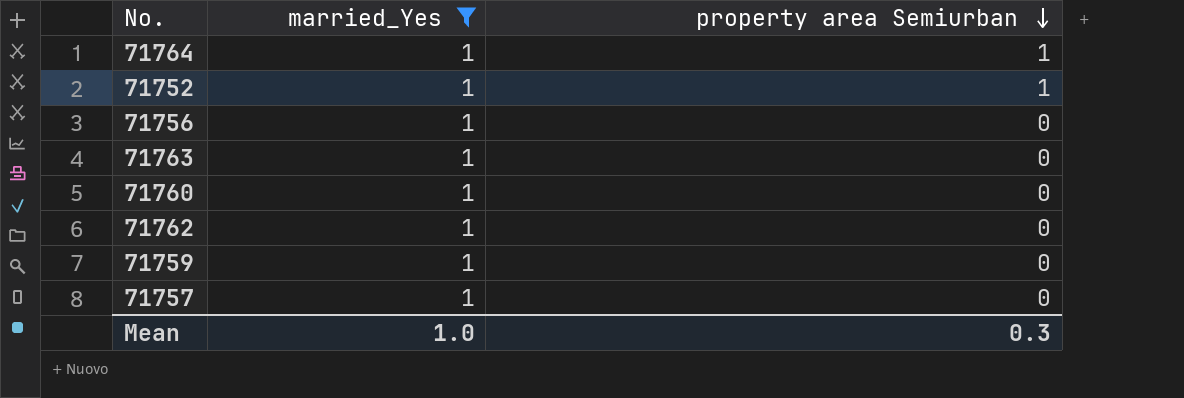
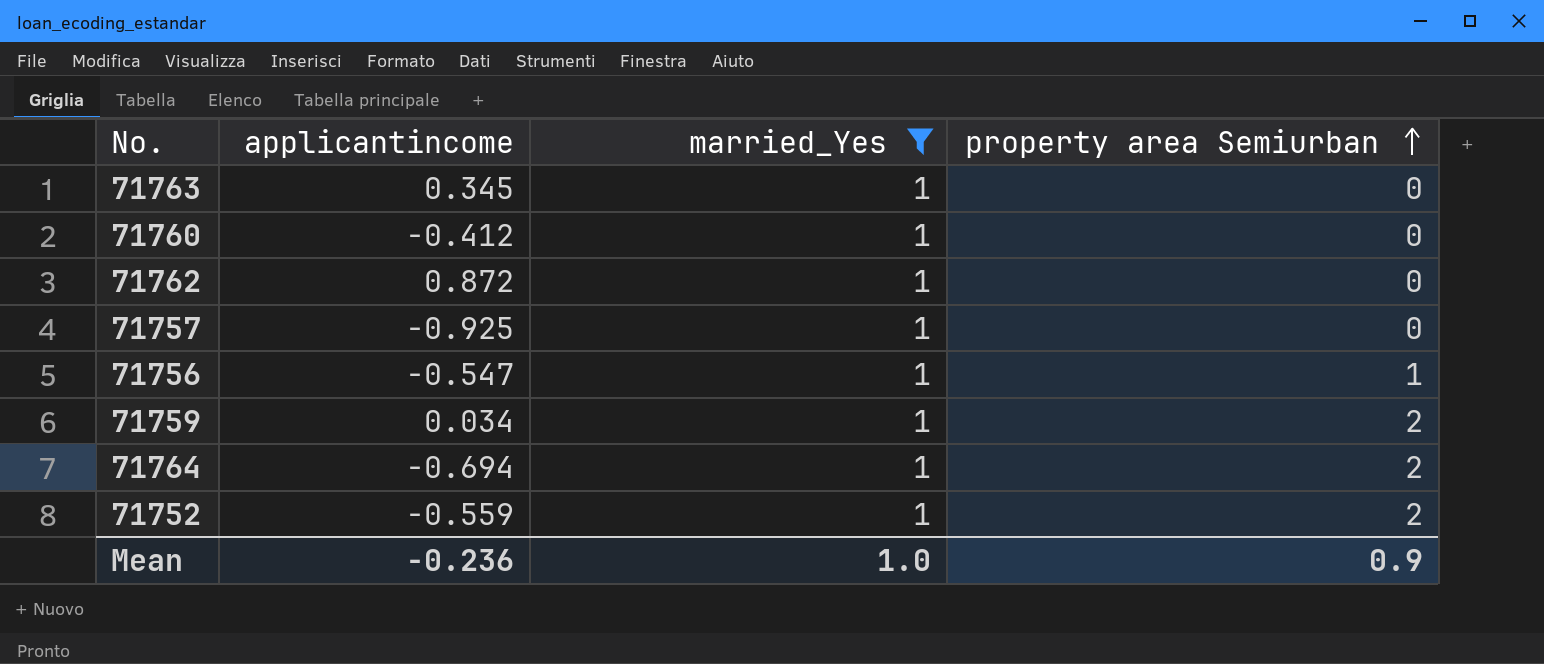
row order: property area Semiurban descending -> property area Semiurban ascending
column applicantincome | position: none -> 2
71756 | property area Semiurban: 0 -> 1
71759 | property area Semiurban: 0 -> 2
71764 | property area Semiurban: 1 -> 2
71752 | property area Semiurban: 1 -> 2
Mean | property area Semiurban: 0.3 -> 0.9

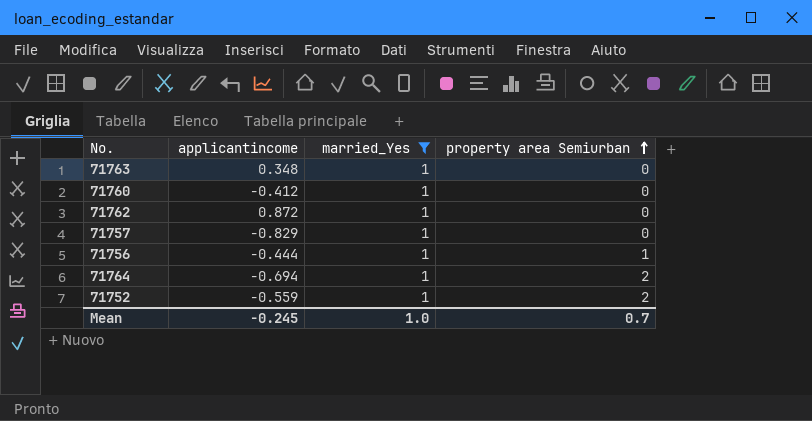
row 71759: 0.034 | 1 | 2 -> none
71763 | applicantincome: 0.345 -> 0.348
71757 | applicantincome: -0.925 -> -0.829
71756 | applicantincome: -0.547 -> -0.444
Mean | applicantincome: -0.236 -> -0.245
Mean | property area Semiurban: 0.9 -> 0.7

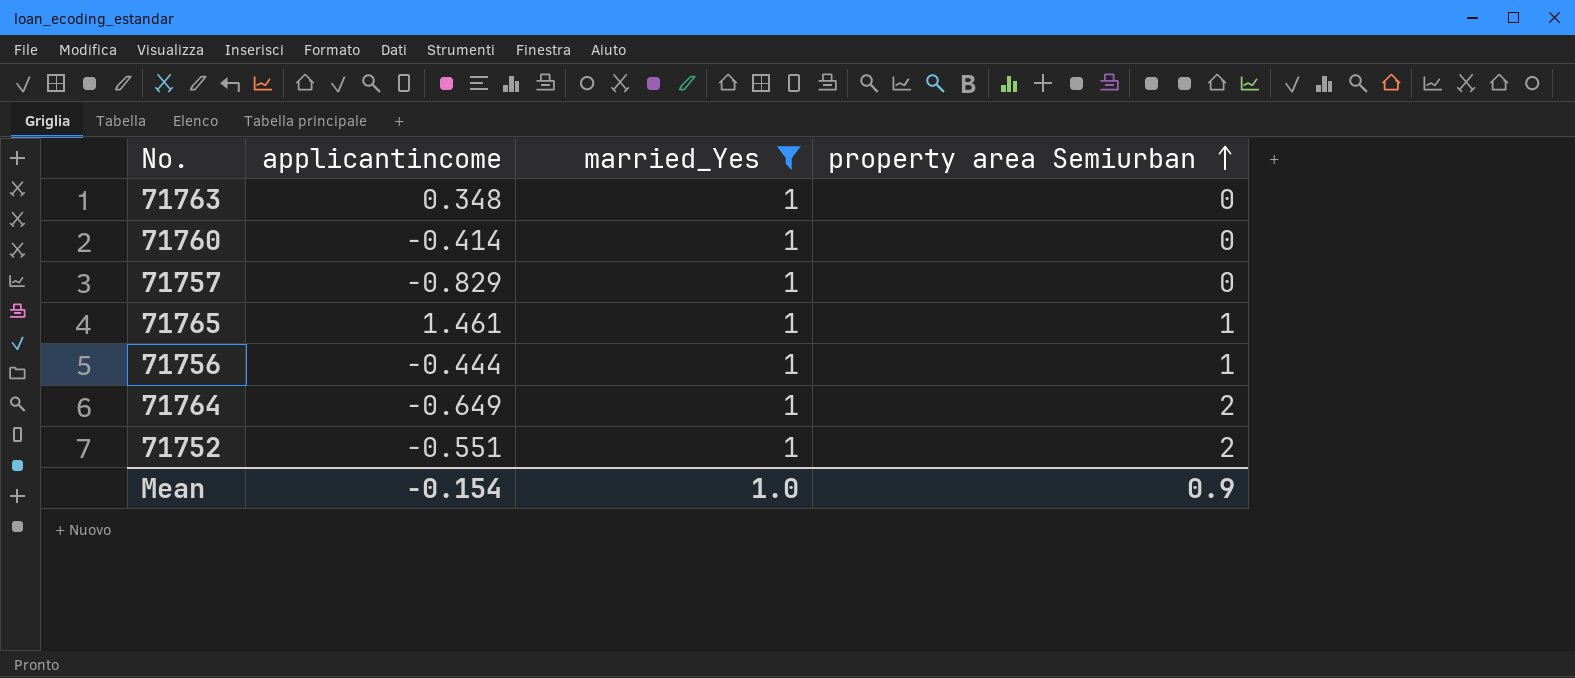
row 71762: 0.872 | 1 | 0 -> none
71760 | applicantincome: -0.412 -> -0.414
row 71765: none -> 1.461 | 1 | 1
71764 | applicantincome: -0.694 -> -0.649
71752 | applicantincome: -0.559 -> -0.551
Mean | applicantincome: -0.245 -> -0.154
Mean | property area Semiurban: 0.7 -> 0.9

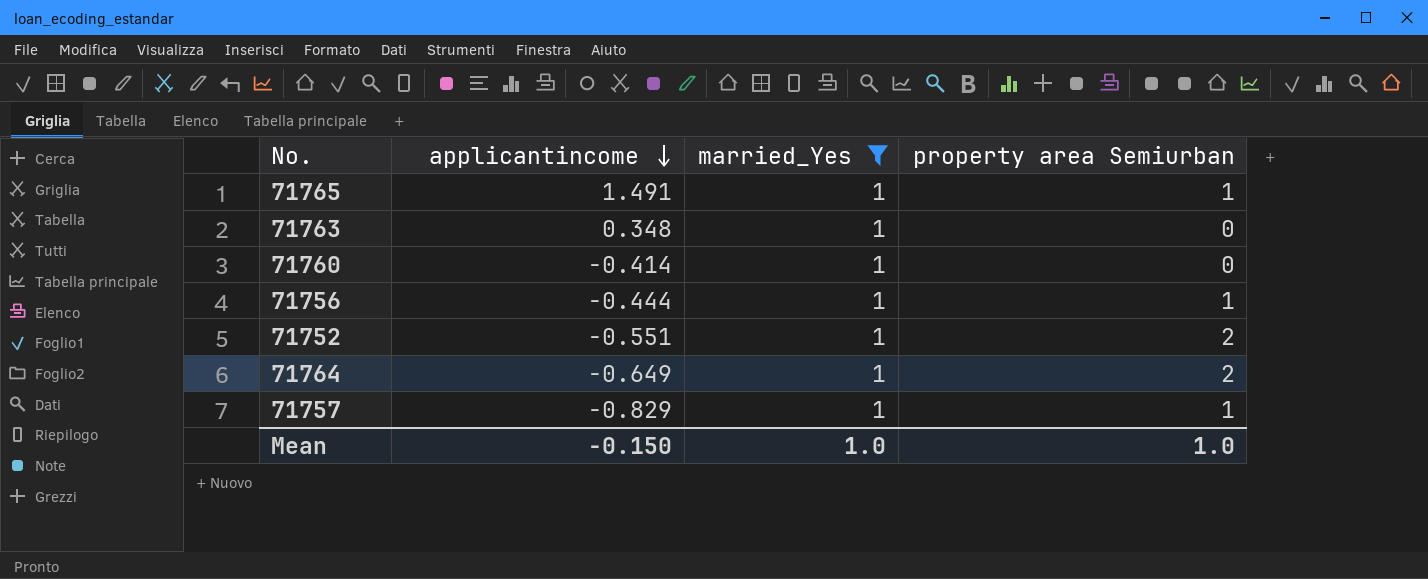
row order: property area Semiurban ascending -> applicantincome descending
71765 | applicantincome: 1.461 -> 1.491
71757 | property area Semiurban: 0 -> 1
Mean | applicantincome: -0.154 -> -0.150
Mean | property area Semiurban: 0.9 -> 1.0

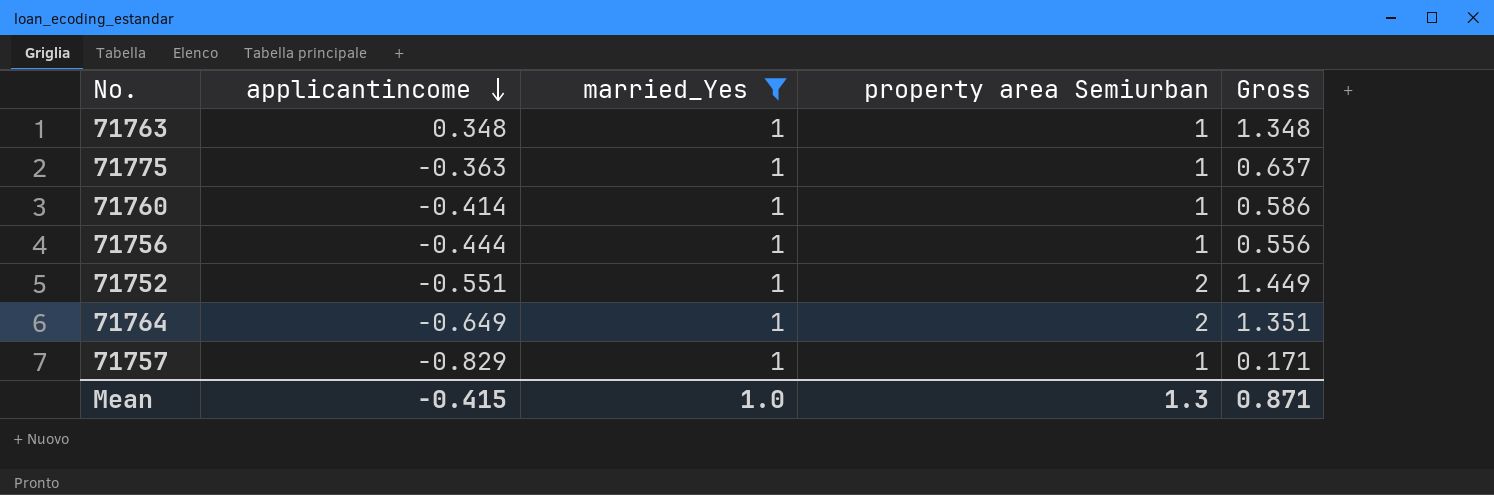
column Gross | formula: none -> [applicantincome] + [property area Semiurban]
row 71765: 1.491 | 1 | 1 -> none
71763 | property area Semiurban: 0 -> 1
row 71775: none -> -0.363 | 1 | 1 | 0.637
71760 | property area Semiurban: 0 -> 1
Mean | applicantincome: -0.150 -> -0.415
Mean | property area Semiurban: 1.0 -> 1.3

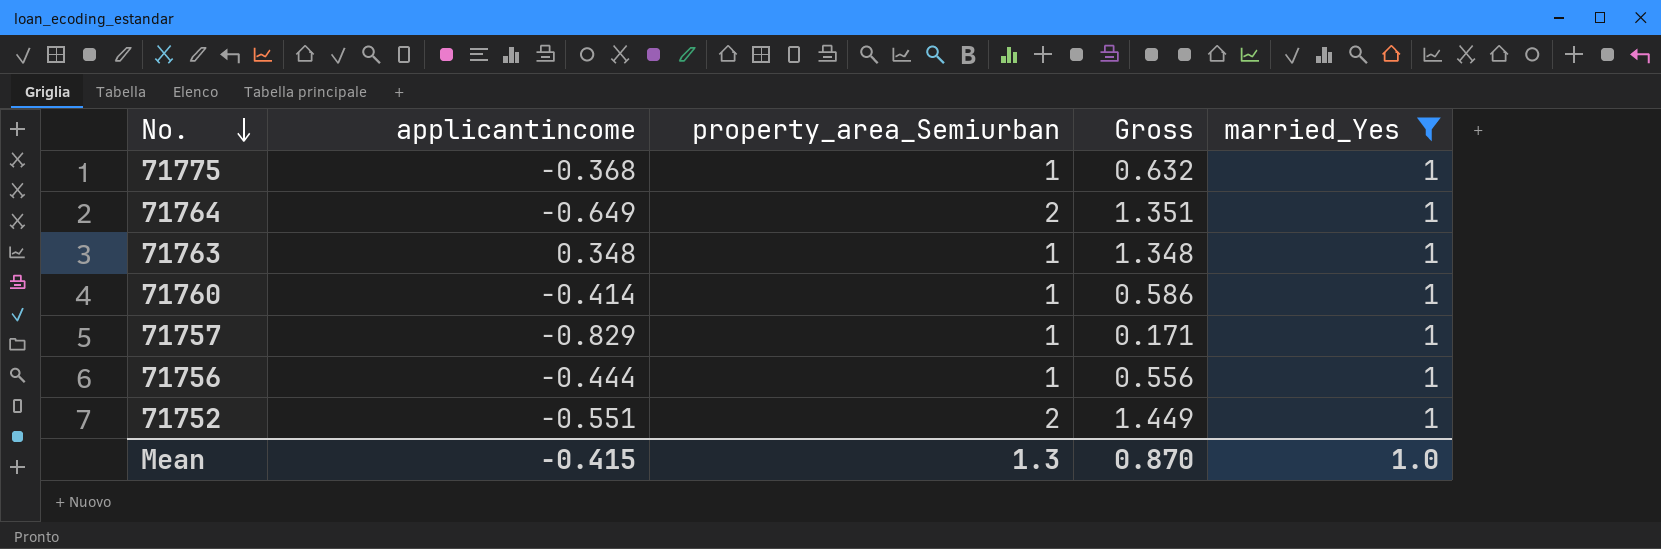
row order: applicantincome descending -> No. descending
column name: property area Semiurban -> property_area_Semiurban
column married_Yes | position: 3 -> 5
71775 | applicantincome: -0.363 -> -0.368
71775 | Gross: 0.637 -> 0.632
Mean | Gross: 0.871 -> 0.870

